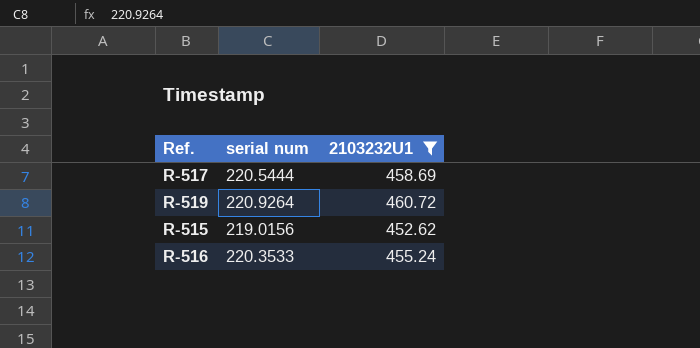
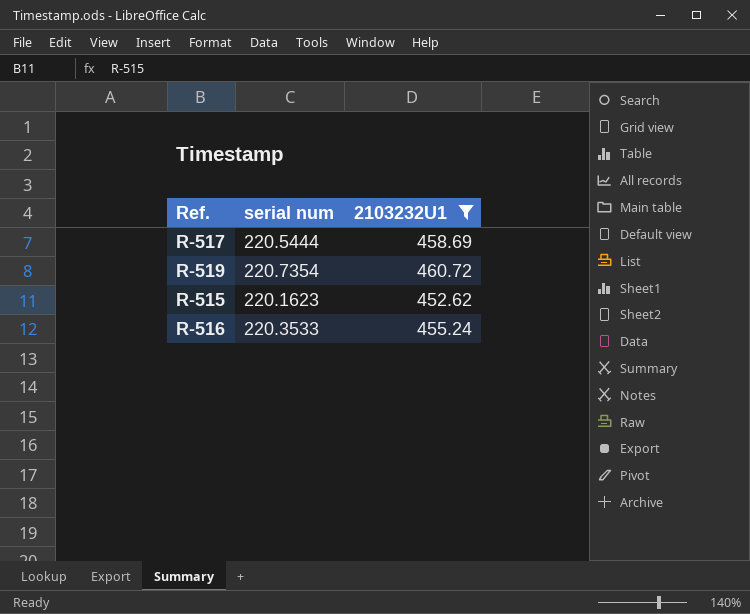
R-519 | serial num: 220.9264 -> 220.7354
R-515 | serial num: 219.0156 -> 220.1623

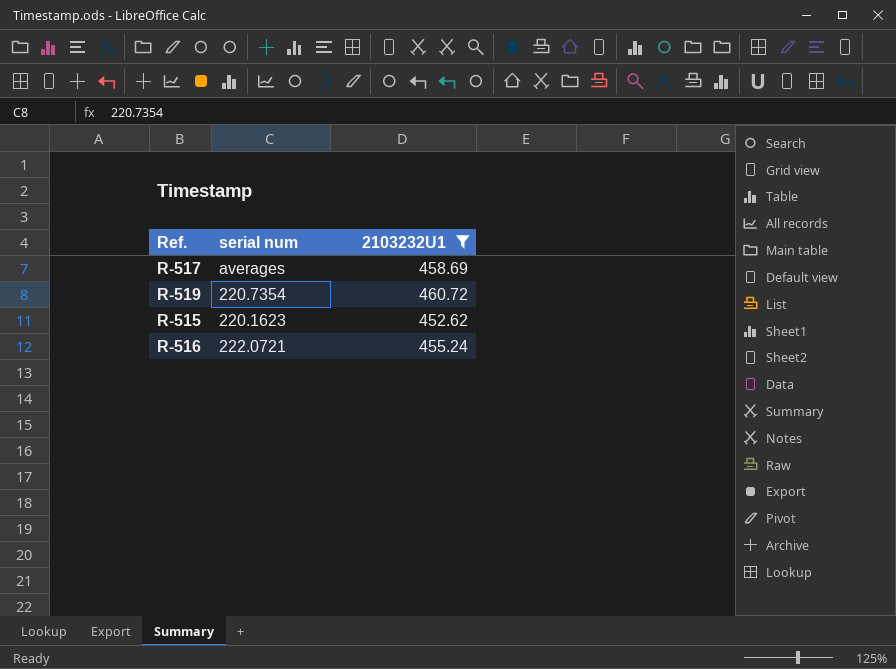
R-517 | serial num: 220.5444 -> averages
R-516 | serial num: 220.3533 -> 222.0721

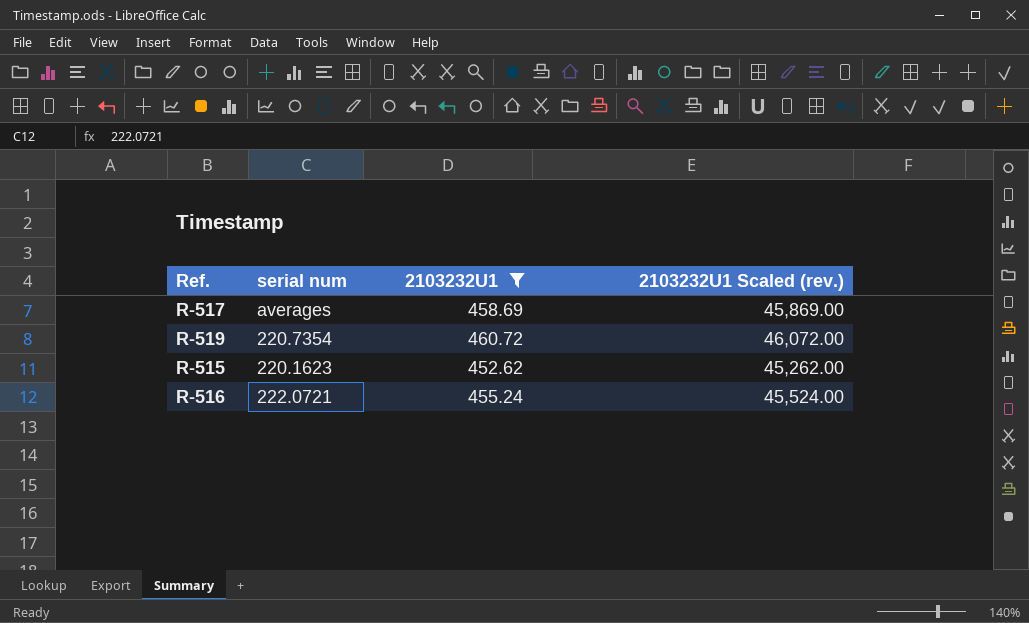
column 2103232U1 Scaled (rev.) | formula: none -> [2103232U1] * 100

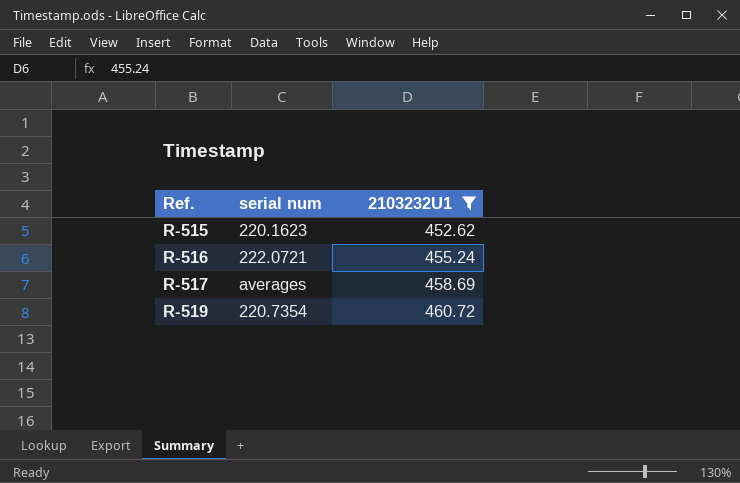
row order: none -> Ref. ascending
column 2103232U1 Scaled (rev.) | formula: [2103232U1] * 100 -> none

